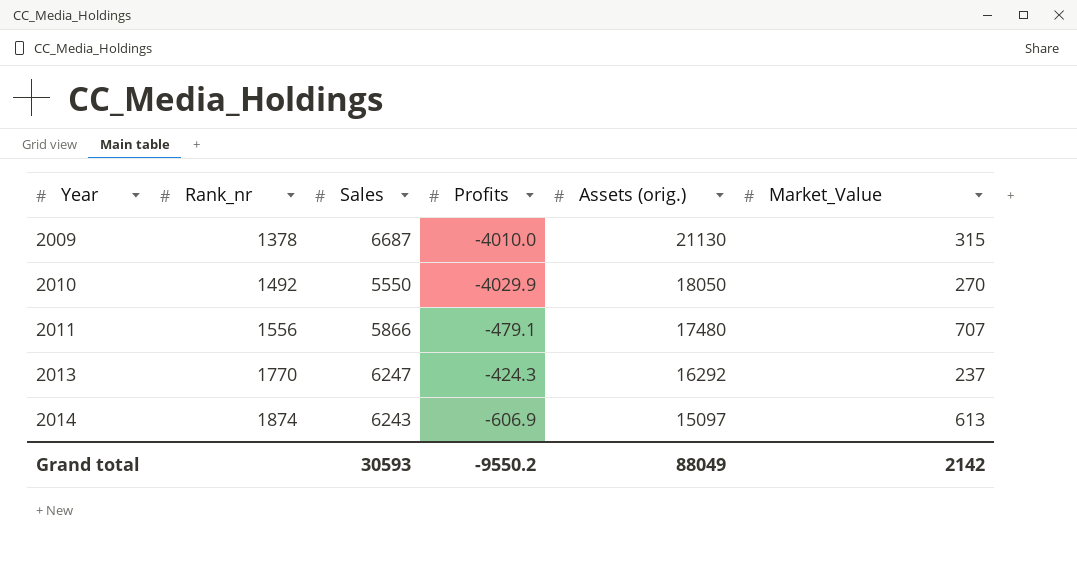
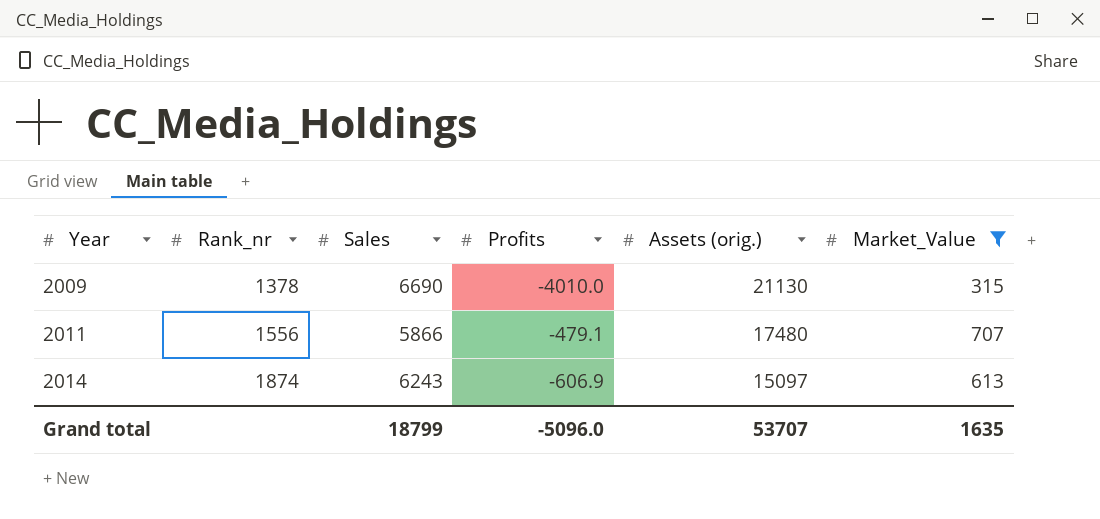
filter: none -> Market_Value >= 315
2009 | Sales: 6687 -> 6690
Grand total | Sales: 30593 -> 18799
Grand total | Profits: -9550.2 -> -5096.0
Grand total | Assets (orig.): 88049 -> 53707
Grand total | Market_Value: 2142 -> 1635

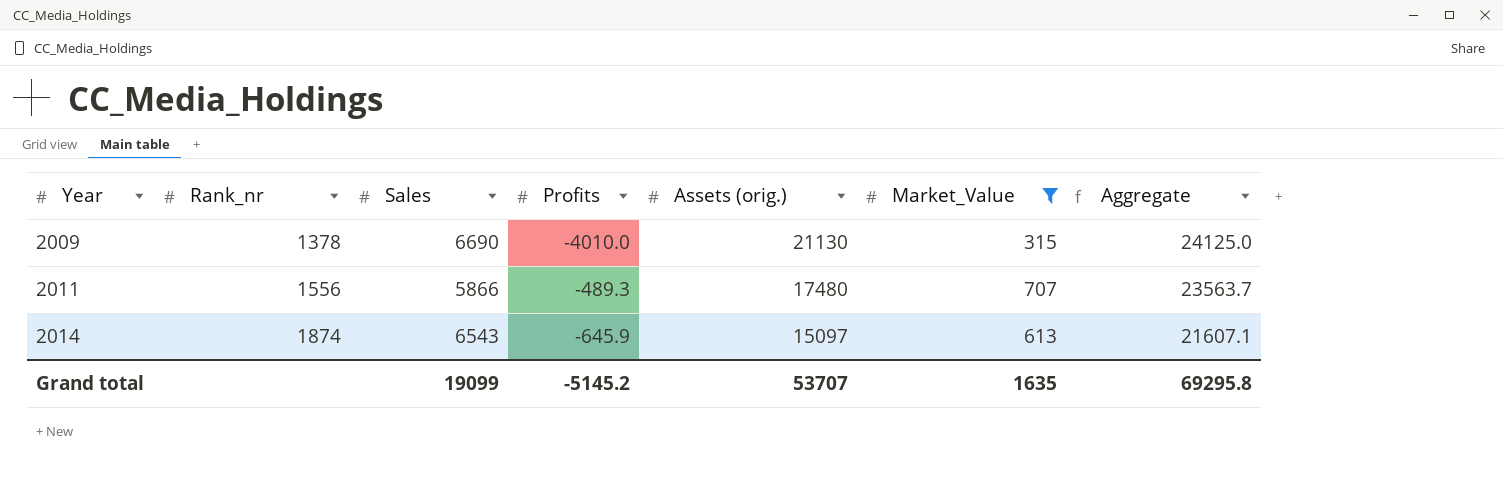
column Aggregate | formula: none -> [Sales] + [Profits] + [Assets (orig.)] + [Market_Value]
2011 | Profits: -479.1 -> -489.3
2014 | Sales: 6243 -> 6543
2014 | Profits: -606.9 -> -645.9
Grand total | Sales: 18799 -> 19099
Grand total | Profits: -5096.0 -> -5145.2

